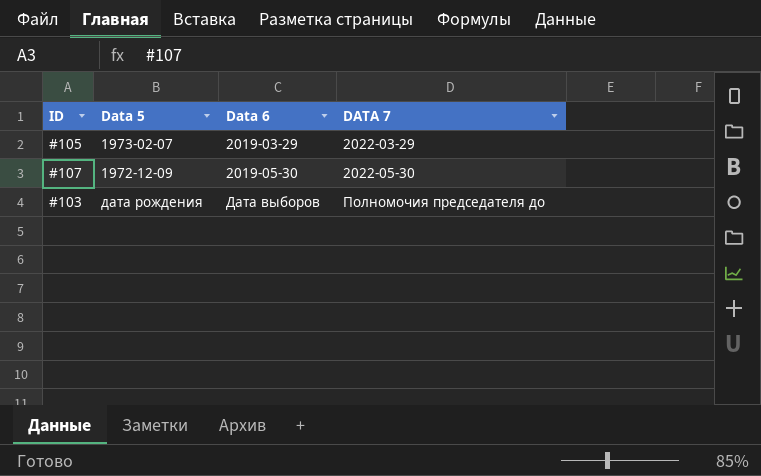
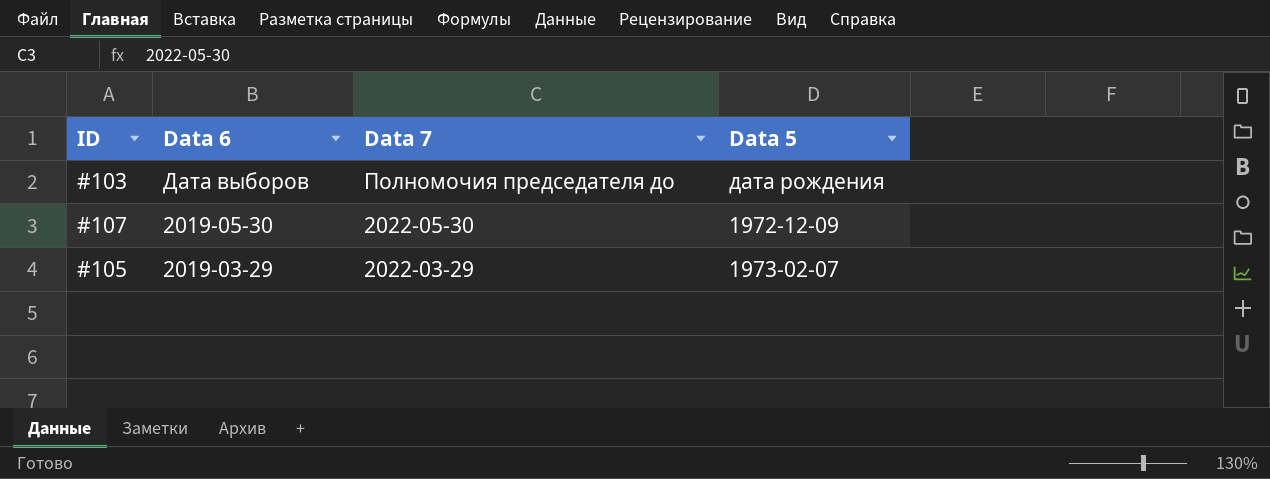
row order: Data 6 ascending -> Data 6 descending
column name: DATA 7 -> Data 7
column Data 5 | position: 2 -> 4

